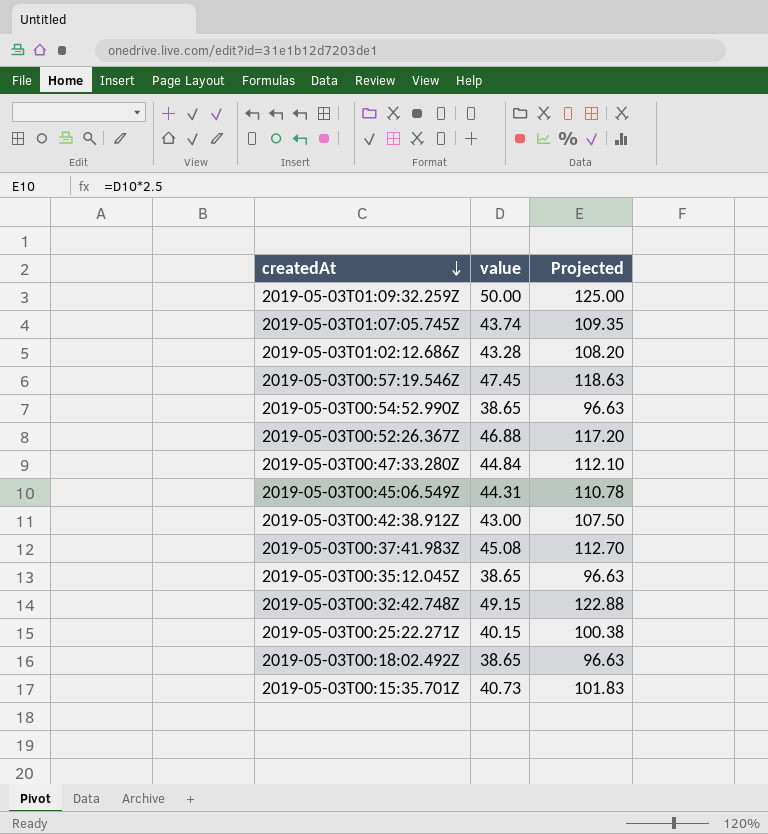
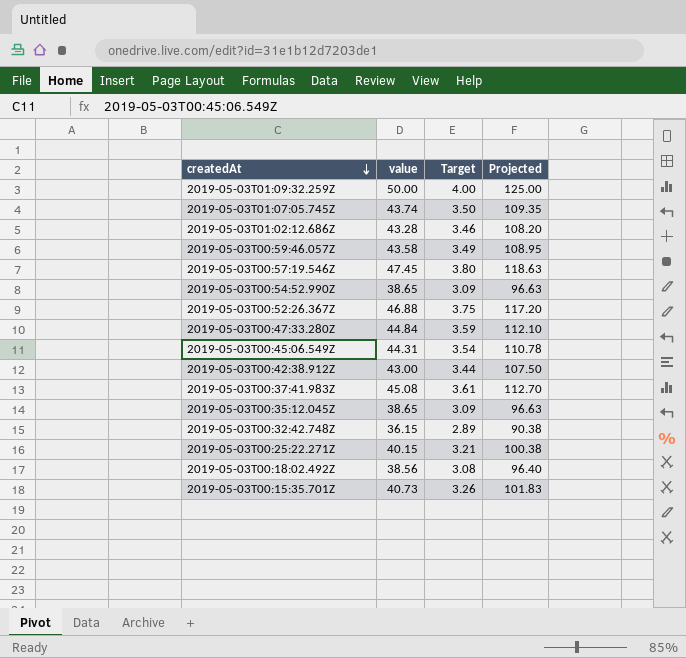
column Target | formula: none -> [value] * 0.08
row 2019-05-03T00:59:46.057Z: none -> 43.58 | 3.49 | 108.95
2019-05-03T00:32:42.748Z | value: 49.15 -> 36.15
2019-05-03T00:32:42.748Z | Projected: 122.88 -> 90.38
2019-05-03T00:18:02.492Z | value: 38.65 -> 38.56
2019-05-03T00:18:02.492Z | Projected: 96.63 -> 96.40

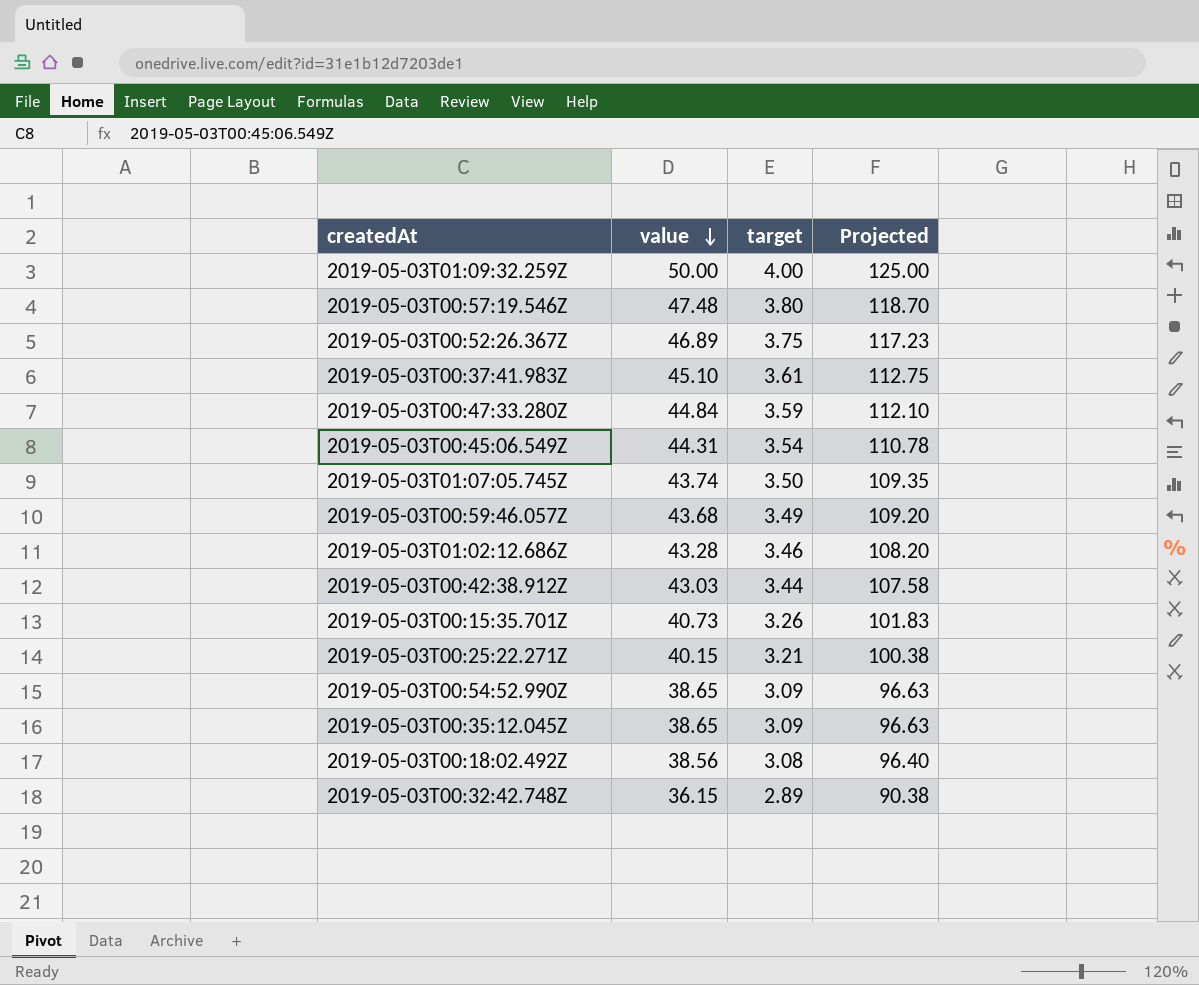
row order: createdAt descending -> value descending
column name: Target -> target
2019-05-03T00:57:19.546Z | value: 47.45 -> 47.48
2019-05-03T00:57:19.546Z | Projected: 118.63 -> 118.70
2019-05-03T00:52:26.367Z | value: 46.88 -> 46.89
2019-05-03T00:52:26.367Z | Projected: 117.20 -> 117.23
2019-05-03T00:37:41.983Z | value: 45.08 -> 45.10
2019-05-03T00:37:41.983Z | Projected: 112.70 -> 112.75
2019-05-03T00:59:46.057Z | value: 43.58 -> 43.68
2019-05-03T00:59:46.057Z | Projected: 108.95 -> 109.20
2019-05-03T00:42:38.912Z | value: 43.00 -> 43.03
2019-05-03T00:42:38.912Z | Projected: 107.50 -> 107.58

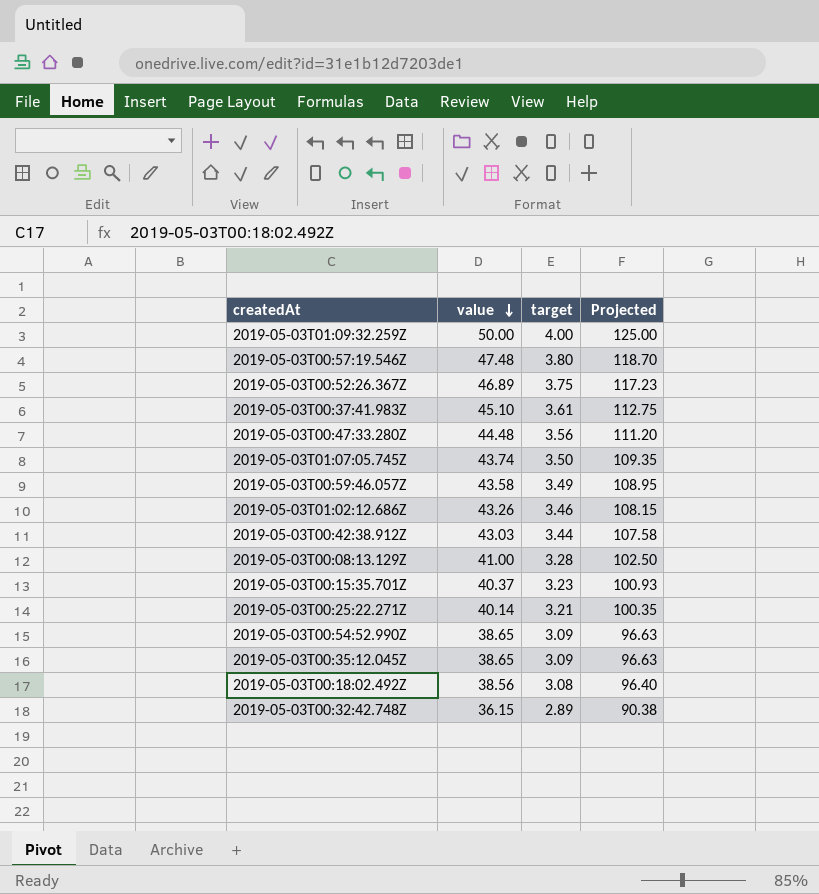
row 2019-05-03T00:45:06.549Z: 44.31 | 3.54 | 110.78 -> none
2019-05-03T00:47:33.280Z | value: 44.84 -> 44.48
2019-05-03T00:47:33.280Z | target: 3.59 -> 3.56
2019-05-03T00:47:33.280Z | Projected: 112.10 -> 111.20
2019-05-03T00:59:46.057Z | value: 43.68 -> 43.58
2019-05-03T00:59:46.057Z | Projected: 109.20 -> 108.95
2019-05-03T01:02:12.686Z | value: 43.28 -> 43.26
2019-05-03T01:02:12.686Z | Projected: 108.20 -> 108.15
row 2019-05-03T00:08:13.129Z: none -> 41.00 | 3.28 | 102.50
2019-05-03T00:15:35.701Z | value: 40.73 -> 40.37
2019-05-03T00:15:35.701Z | target: 3.26 -> 3.23
2019-05-03T00:15:35.701Z | Projected: 101.83 -> 100.93
2019-05-03T00:25:22.271Z | value: 40.15 -> 40.14
2019-05-03T00:25:22.271Z | Projected: 100.38 -> 100.35

